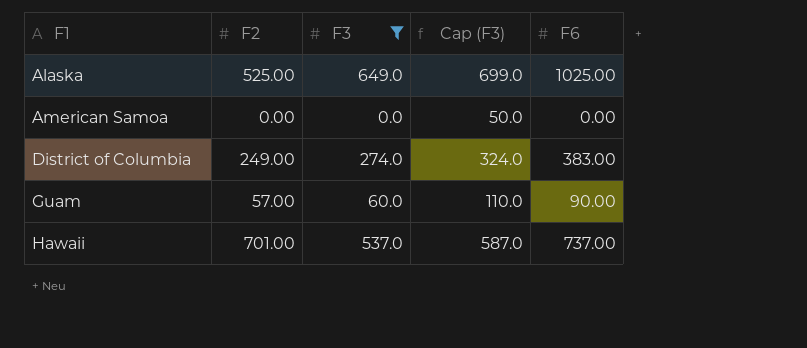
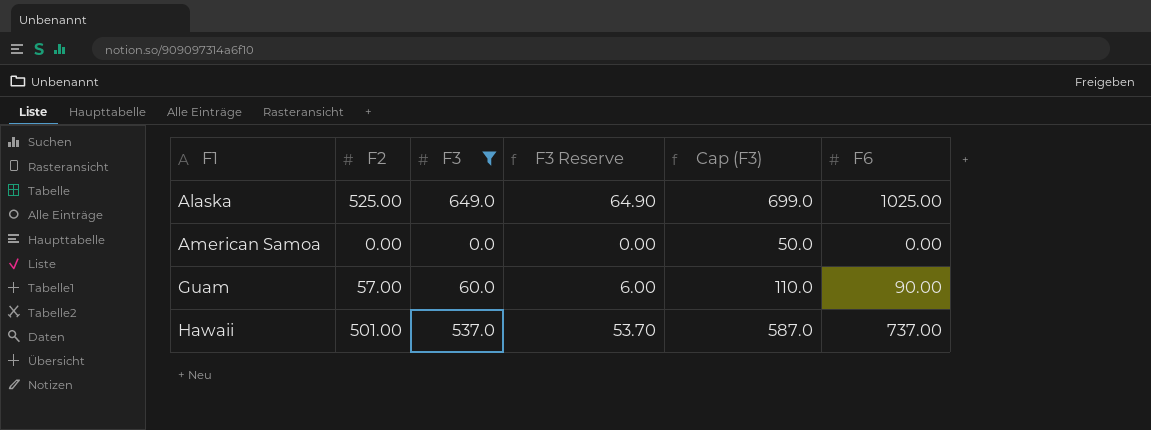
column F3 Reserve | formula: none -> [F3] * 0.1
row District of Columbia: 249.00 | 274.0 | 324.0 | 383.00 -> none
Hawaii | F2: 701.00 -> 501.00

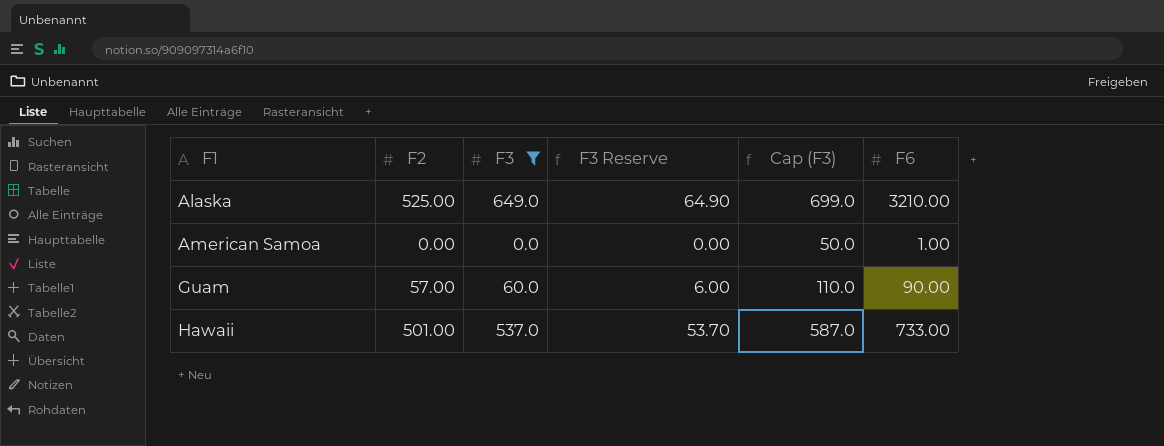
Alaska | F6: 1025.00 -> 3210.00
American Samoa | F6: 0.00 -> 1.00
Hawaii | F6: 737.00 -> 733.00

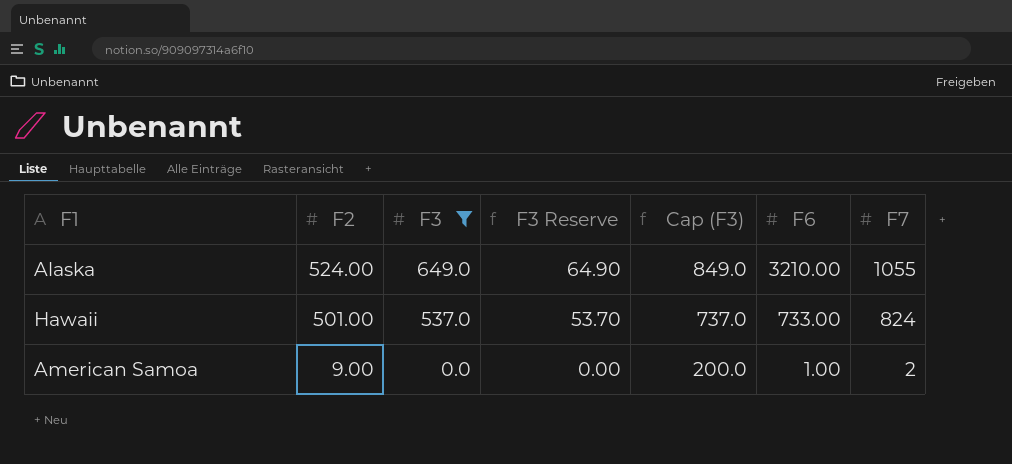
row order: F1 ascending -> F2 descending
column Cap (F3) | formula: [F3] + 50 -> [F3] + 200
column F7 | position: none -> 7
row Guam: 57.00 | 60.0 | 6.00 | 110.0 | 90.00 -> none
Alaska | F2: 525.00 -> 524.00
American Samoa | F2: 0.00 -> 9.00

